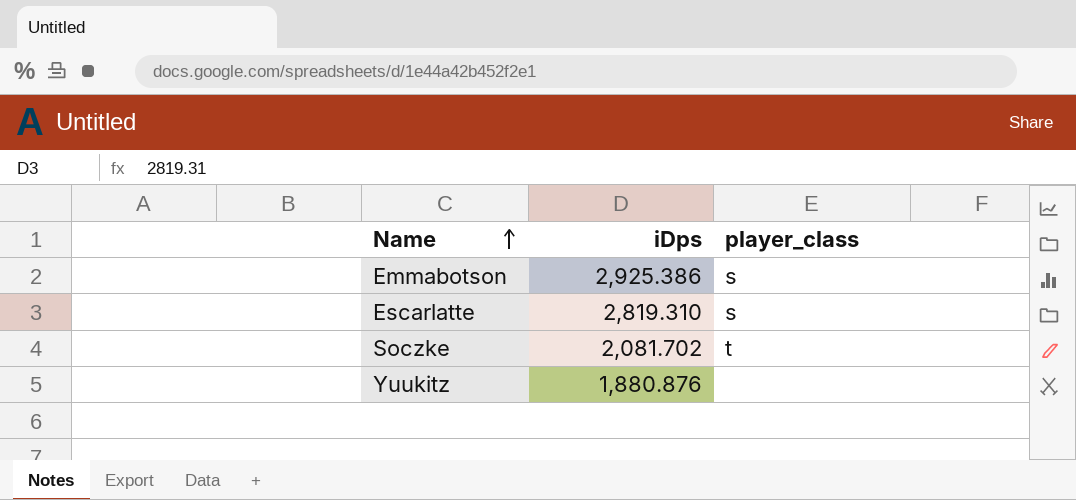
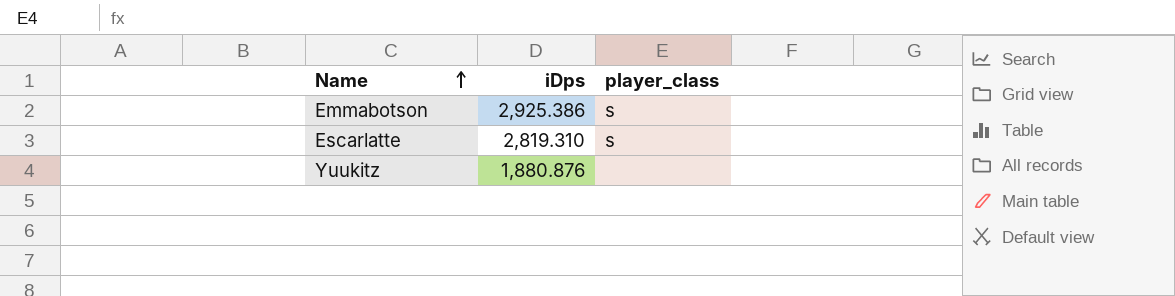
row Soczke: 2,081.702 | t -> none

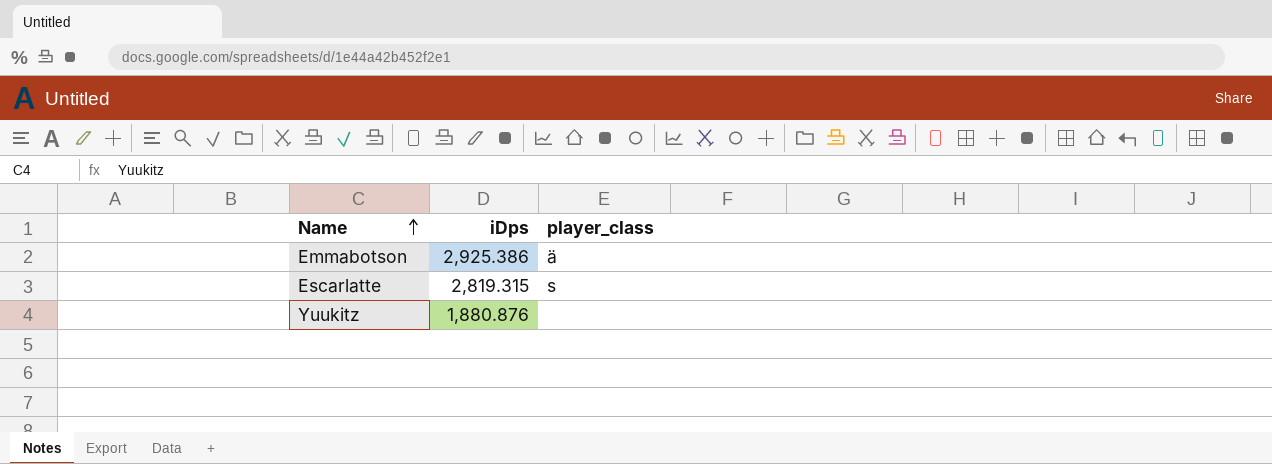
Emmabotson | player_class: s -> ä
Escarlatte | iDps: 2,819.310 -> 2,819.315

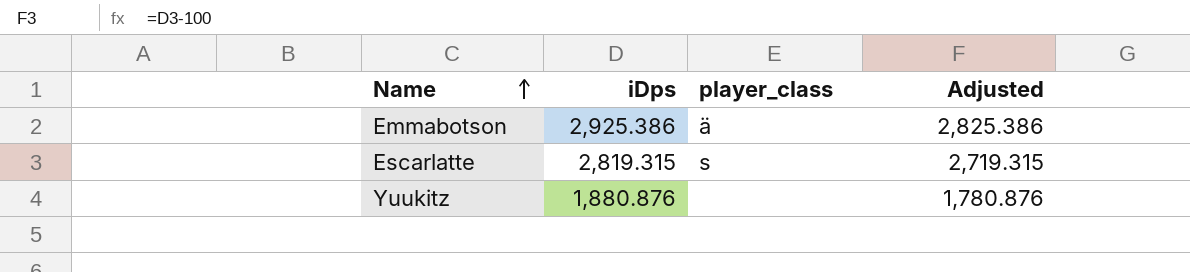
column Adjusted | formula: none -> [iDps] - 100

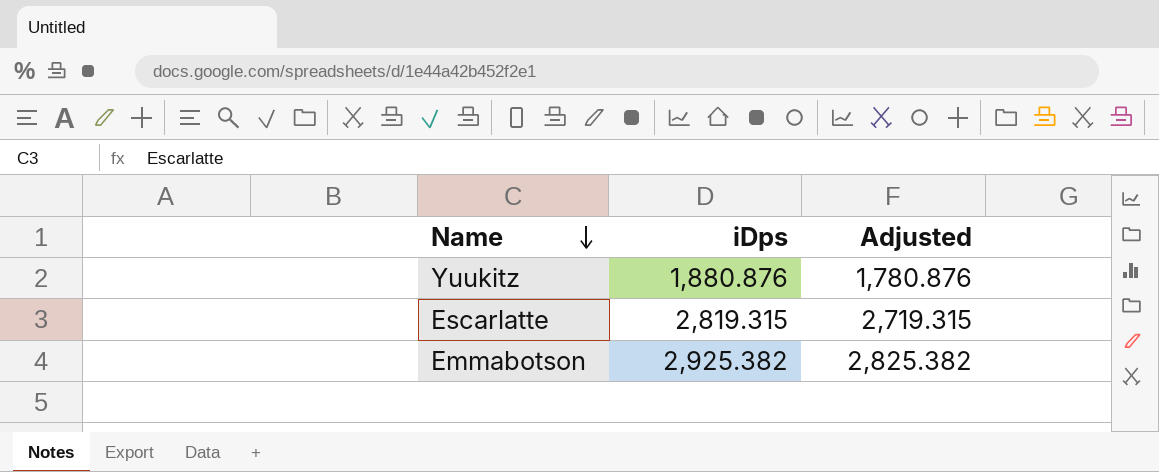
row order: Name ascending -> Name descending
column player_class | position: 3 -> none
Emmabotson | iDps: 2,925.386 -> 2,925.382
Emmabotson | Adjusted: 2,825.386 -> 2,825.382

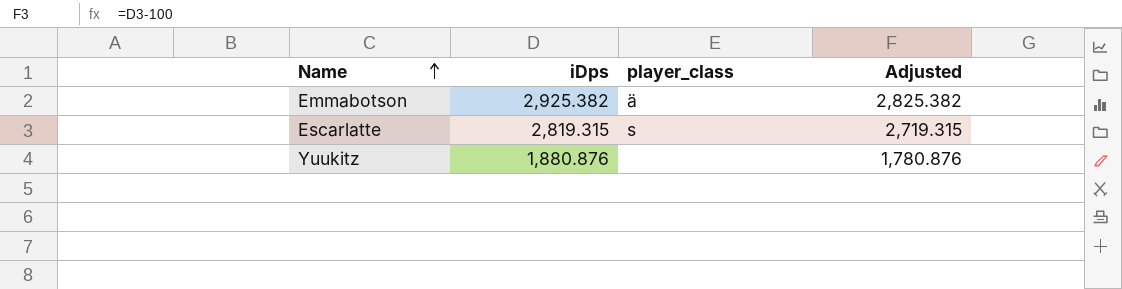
row order: Name descending -> Name ascending
column player_class | position: none -> 3

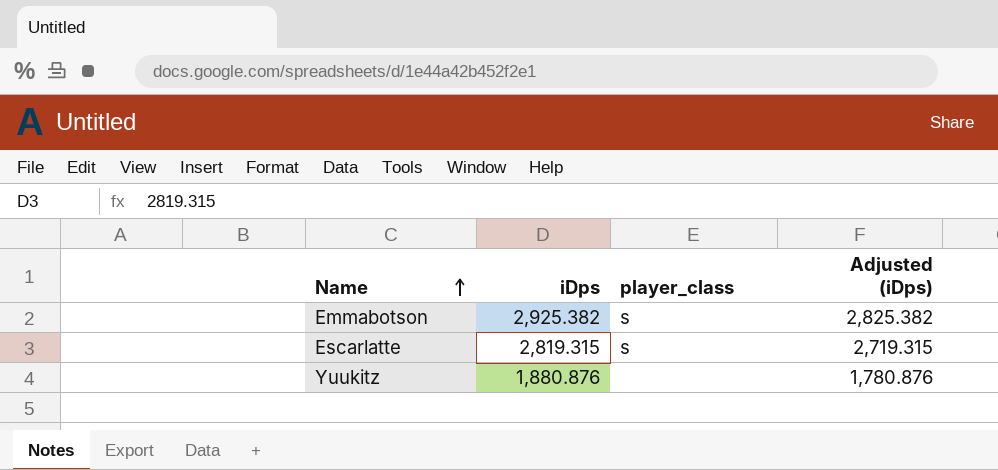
column name: Adjusted -> Adjusted (iDps)
Emmabotson | player_class: ä -> s

